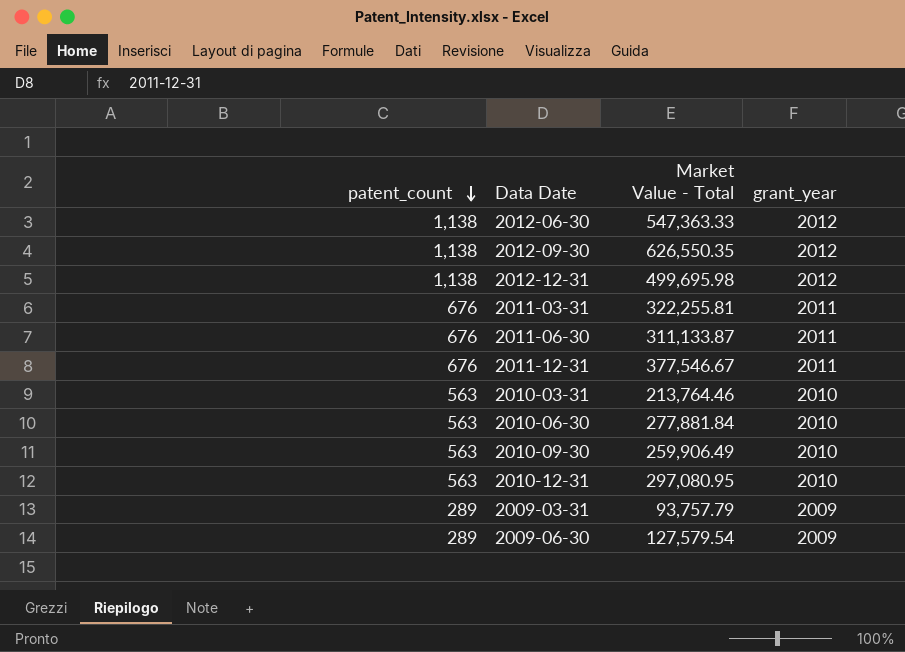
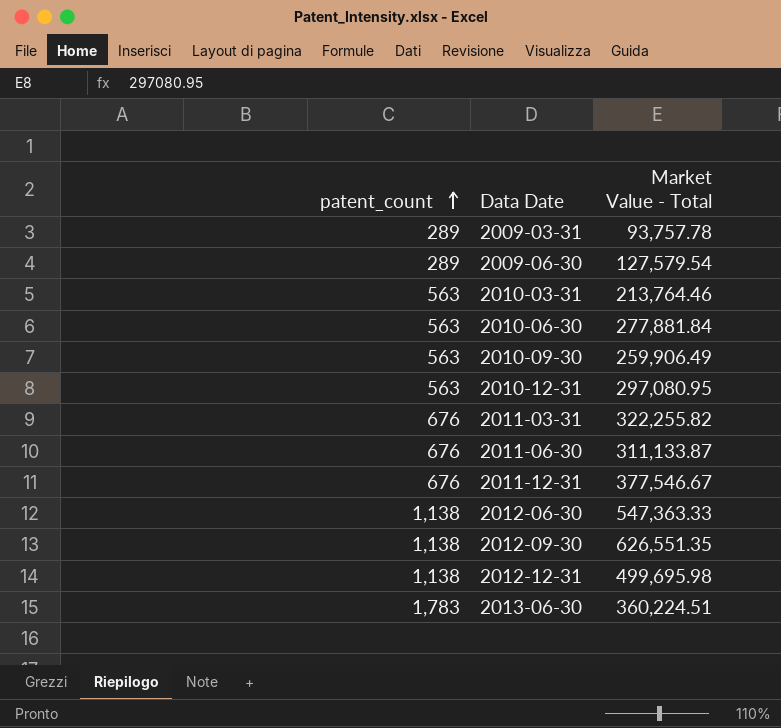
row order: patent_count descending -> patent_count ascending
column grant_year | position: 4 -> none
2009-03-31 | Market Value - Total: 93,757.79 -> 93,757.78
2011-03-31 | Market Value - Total: 322,255.81 -> 322,255.82
2012-09-30 | Market Value - Total: 626,550.35 -> 626,551.35
row 2013-06-30: none -> 1,783 | 360,224.51

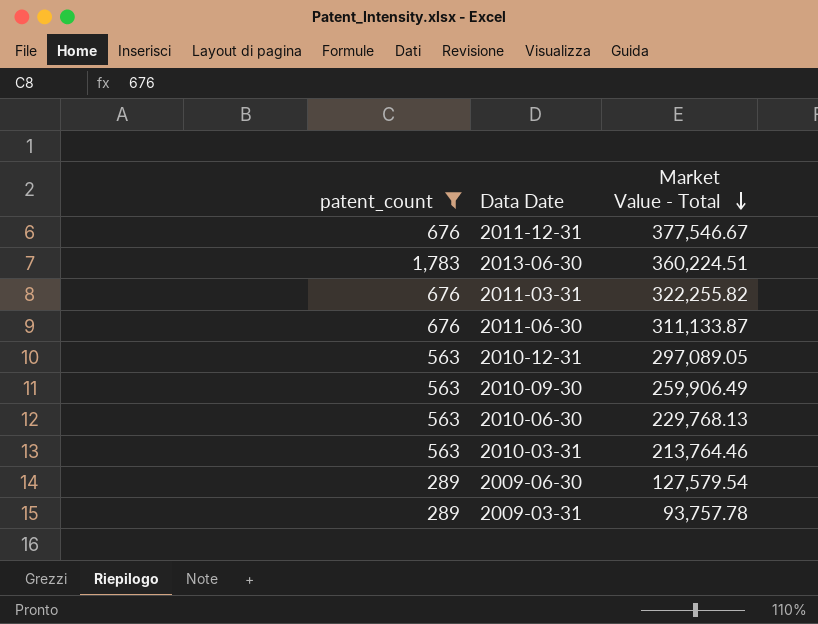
filter: none -> patent_count != 1,138
row order: patent_count ascending -> Market Value - Total descending
2010-12-31 | Market Value - Total: 297,080.95 -> 297,089.05
2010-06-30 | Market Value - Total: 277,881.84 -> 229,768.13

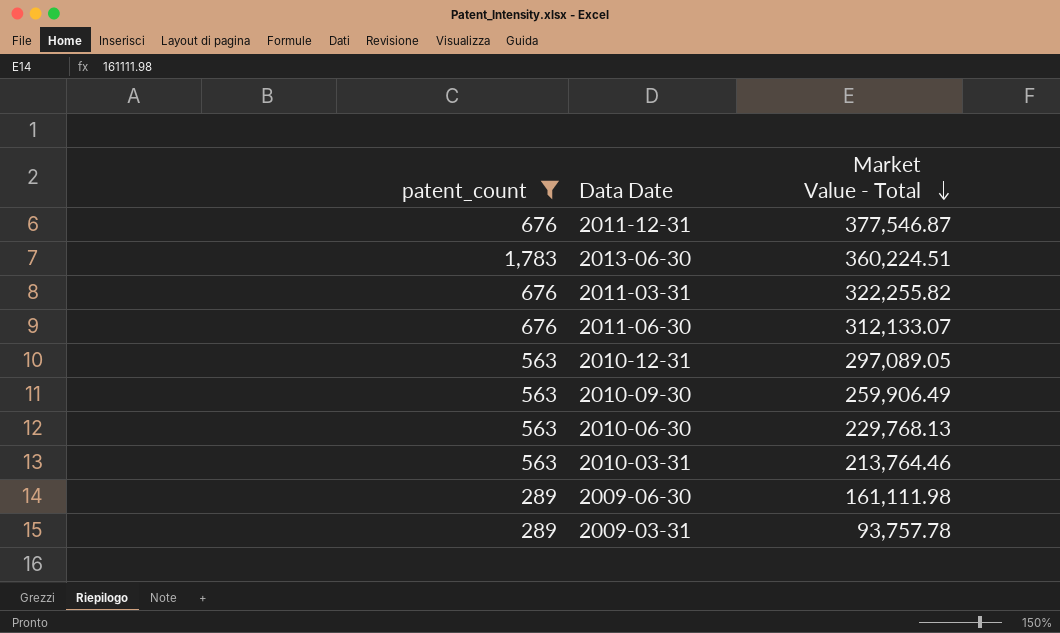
2011-12-31 | Market Value - Total: 377,546.67 -> 377,546.87
2011-06-30 | Market Value - Total: 311,133.87 -> 312,133.07
2009-06-30 | Market Value - Total: 127,579.54 -> 161,111.98

